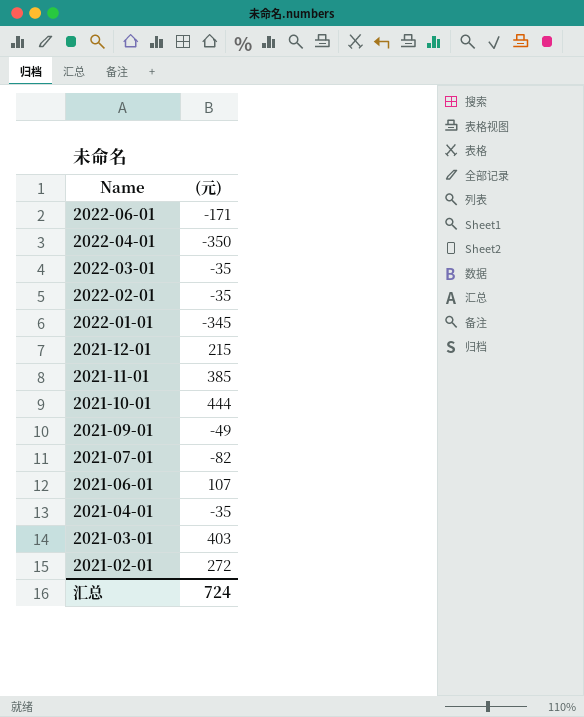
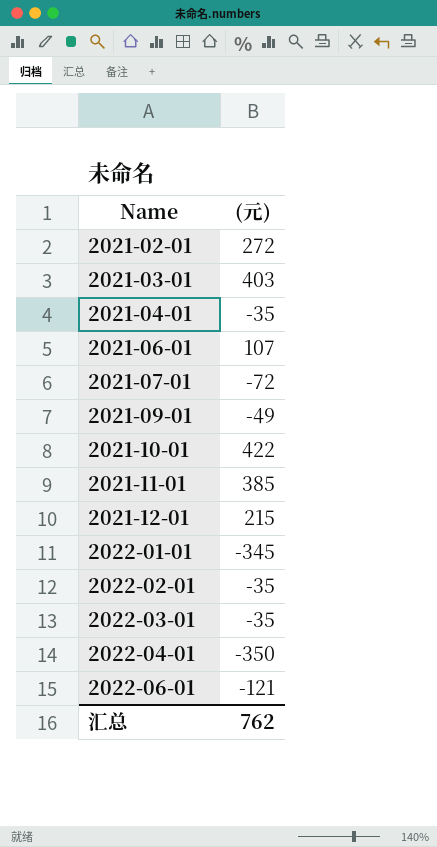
row order: Name descending -> Name ascending
2021-07-01 | (元): -82 -> -72
2021-10-01 | (元): 444 -> 422
2022-06-01 | (元): -171 -> -121
汇总 | (元): 724 -> 762

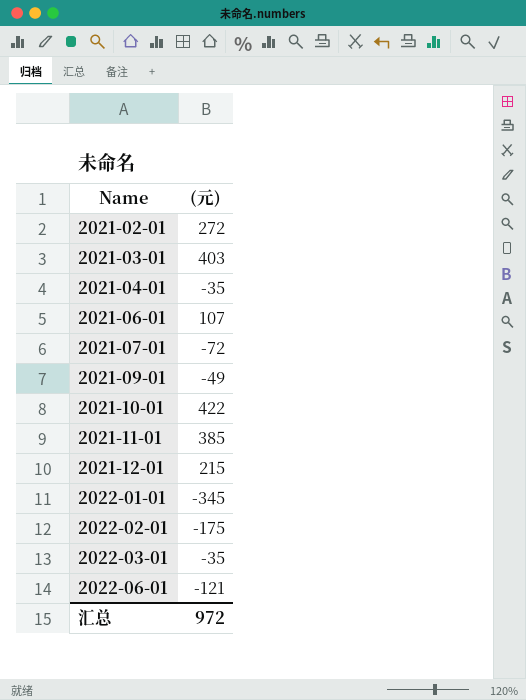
row 2022-04-01: -350 -> none
2022-02-01 | (元): -35 -> -175
汇总 | (元): 762 -> 972

